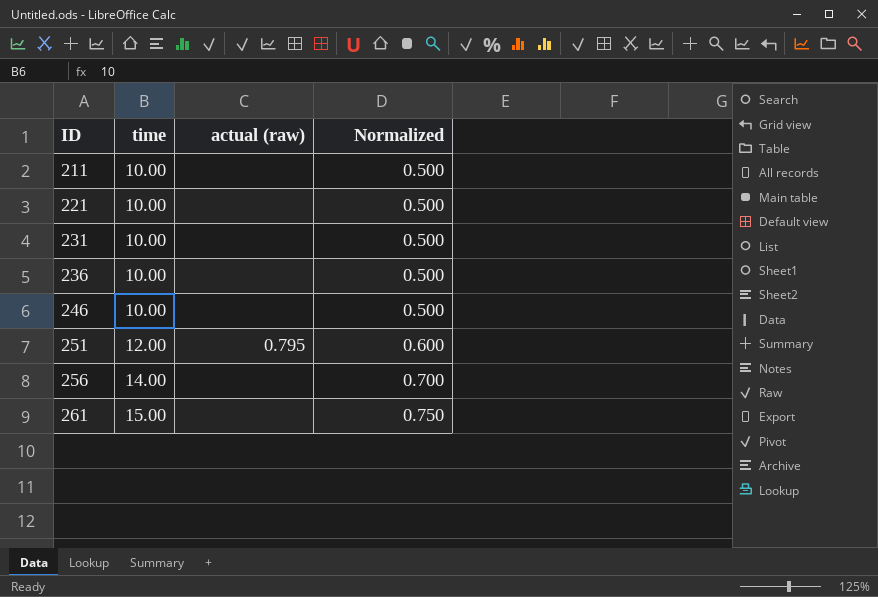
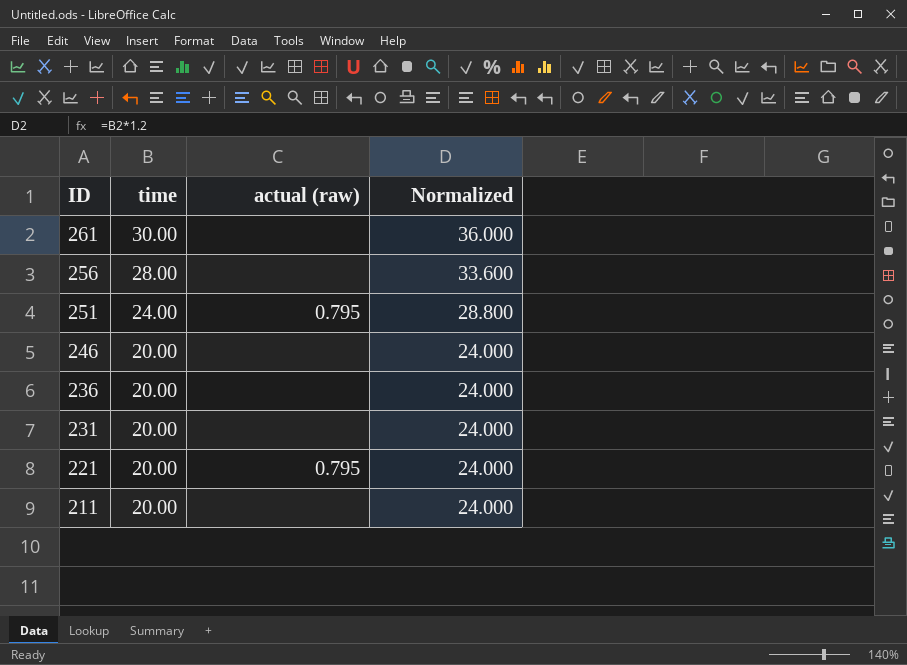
row order: ID ascending -> ID descending
column Normalized | formula: [time] * 0.05 -> [time] * 1.2
261 | time: 15.00 -> 30.00
256 | time: 14.00 -> 28.00
251 | time: 12.00 -> 24.00
246 | time: 10.00 -> 20.00
236 | time: 10.00 -> 20.00
231 | time: 10.00 -> 20.00
221 | time: 10.00 -> 20.00
221 | actual (raw): none -> 0.795
211 | time: 10.00 -> 20.00

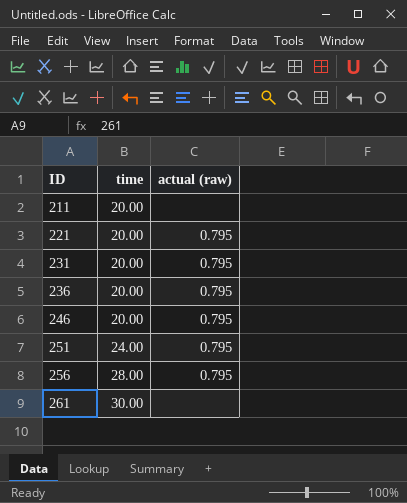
row order: ID descending -> ID ascending
column Normalized | formula: [time] * 1.2 -> none
231 | actual (raw): none -> 0.795
236 | actual (raw): none -> 0.795
246 | actual (raw): none -> 0.795
256 | actual (raw): none -> 0.795

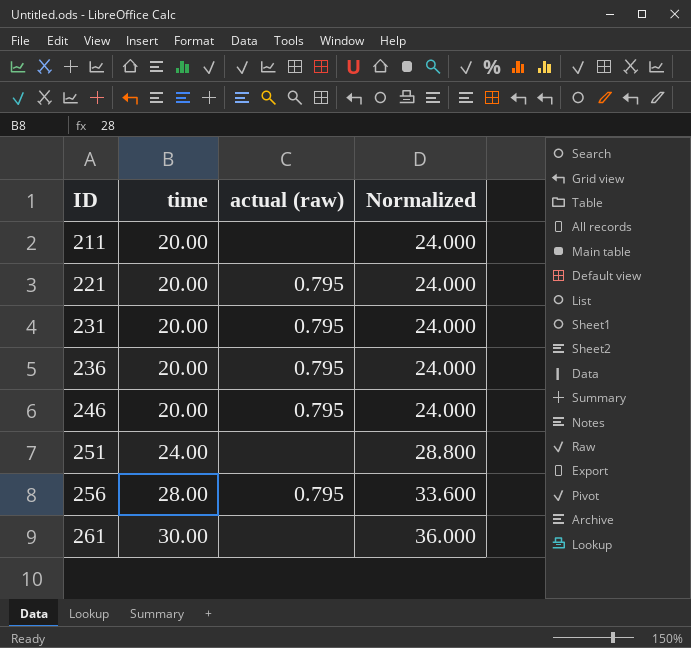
column Normalized | formula: none -> [time] * 1.2
251 | actual (raw): 0.795 -> none

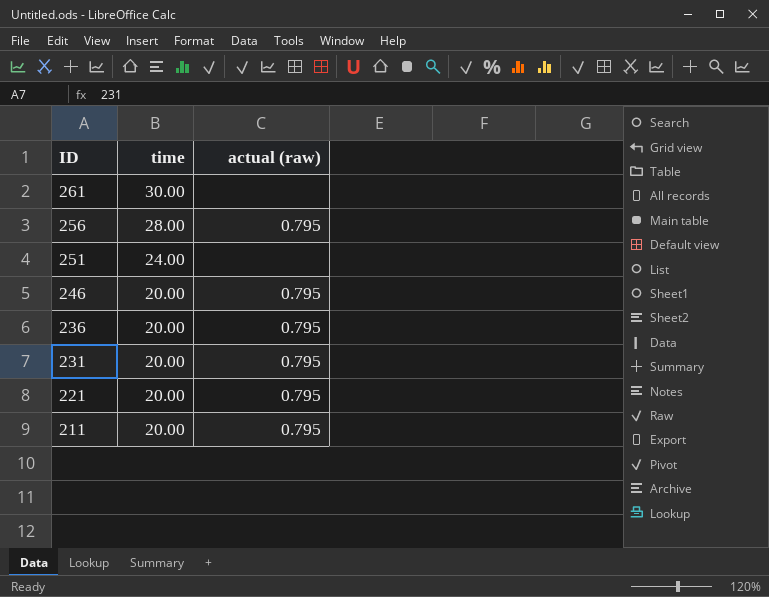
row order: ID ascending -> ID descending
column Normalized | formula: [time] * 1.2 -> none
211 | actual (raw): none -> 0.795

